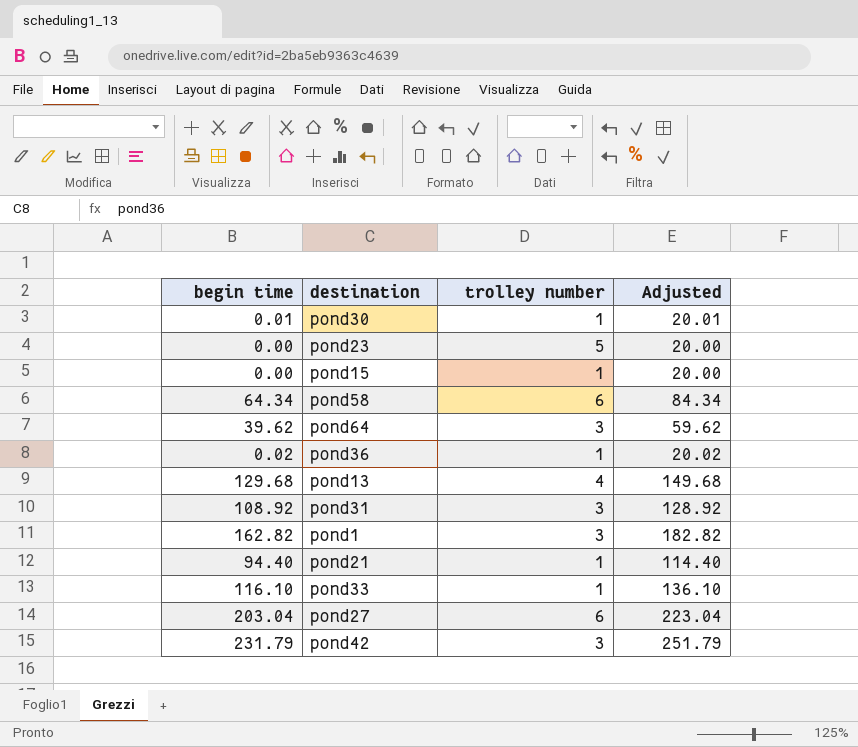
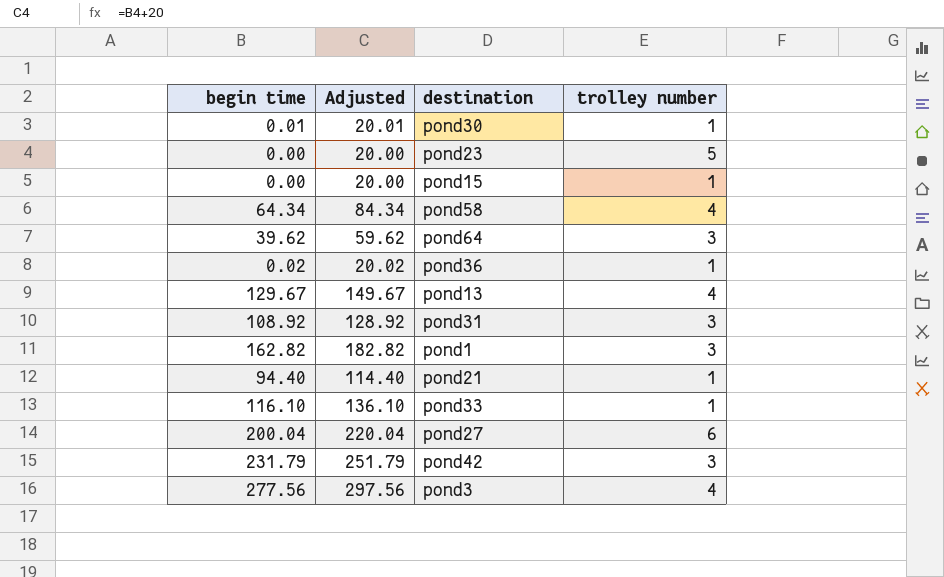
column Adjusted | position: 4 -> 2
pond58 | trolley number: 6 -> 4
pond13 | begin time: 129.68 -> 129.67
pond13 | Adjusted: 149.68 -> 149.67
pond27 | begin time: 203.04 -> 200.04
pond27 | Adjusted: 223.04 -> 220.04
row pond3: none -> 277.56 | 297.56 | 4

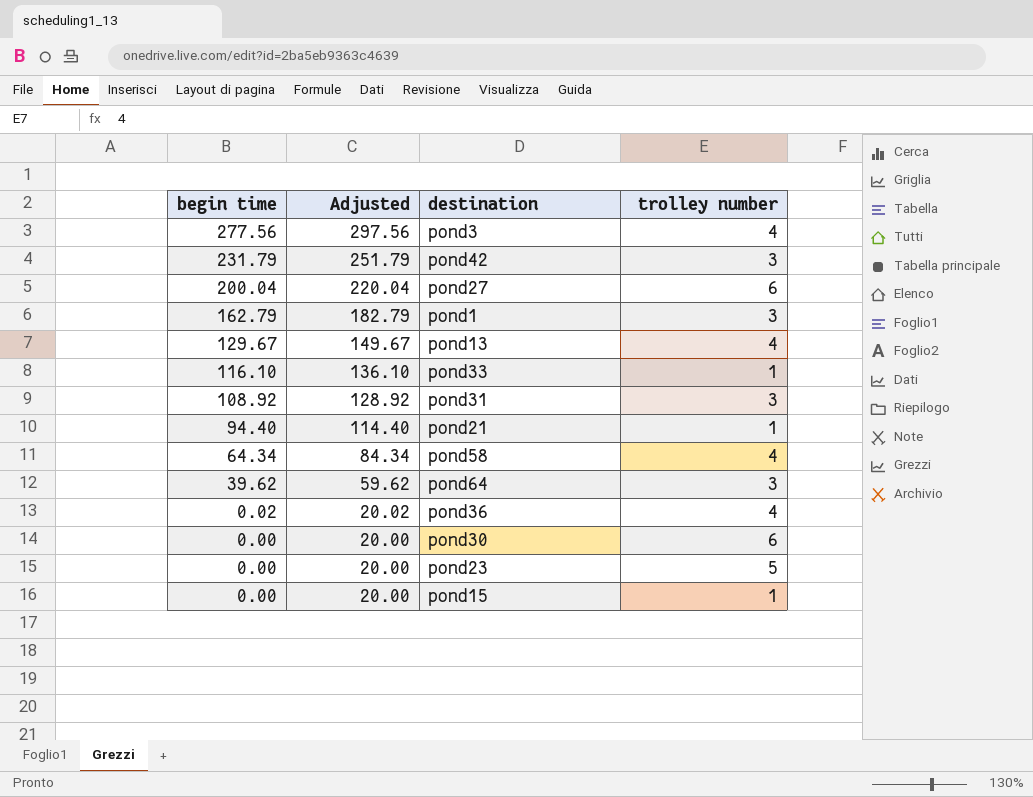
row order: none -> begin time descending
pond1 | begin time: 162.82 -> 162.79
pond1 | Adjusted: 182.82 -> 182.79
pond36 | trolley number: 1 -> 4
pond30 | begin time: 0.01 -> 0.00
pond30 | Adjusted: 20.01 -> 20.00
pond30 | trolley number: 1 -> 6

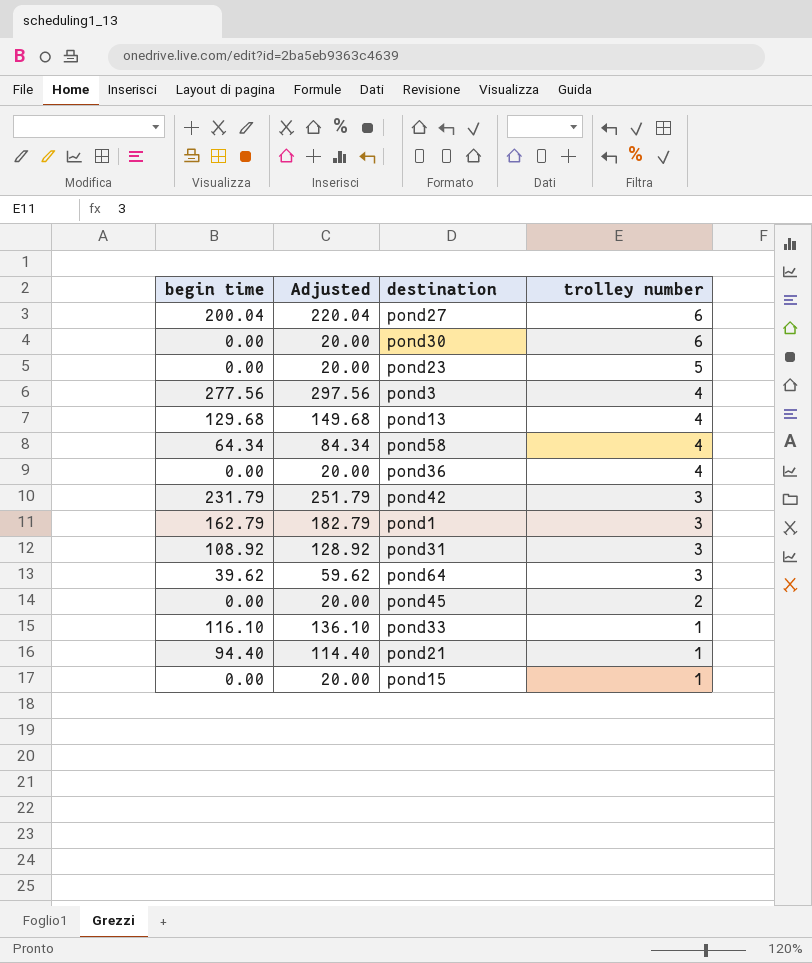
row order: begin time descending -> trolley number descending
pond13 | begin time: 129.67 -> 129.68
pond13 | Adjusted: 149.67 -> 149.68
pond36 | begin time: 0.02 -> 0.00
pond36 | Adjusted: 20.02 -> 20.00
row pond45: none -> 0.00 | 20.00 | 2

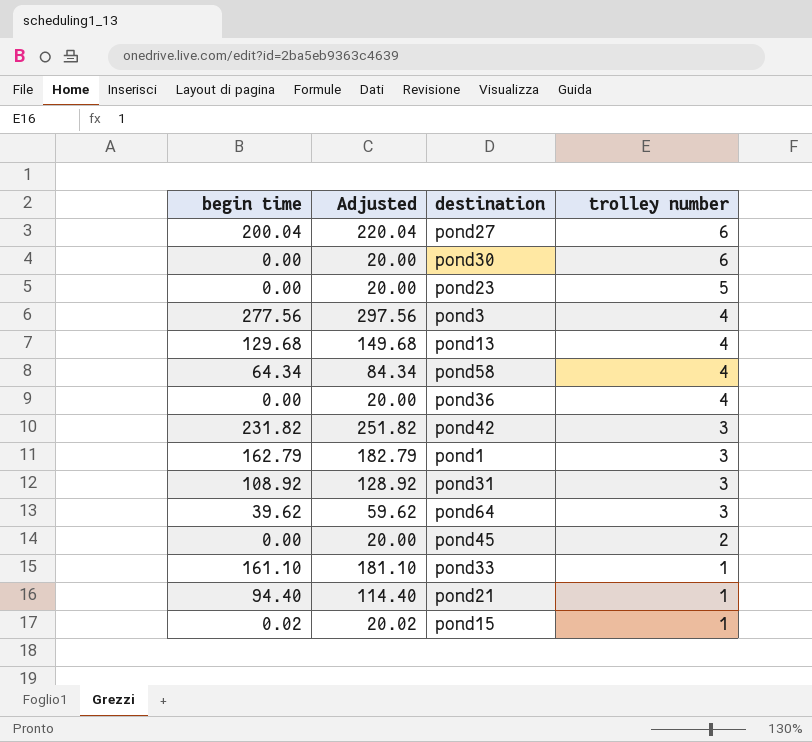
pond42 | begin time: 231.79 -> 231.82
pond42 | Adjusted: 251.79 -> 251.82
pond33 | begin time: 116.10 -> 161.10
pond33 | Adjusted: 136.10 -> 181.10
pond15 | begin time: 0.00 -> 0.02
pond15 | Adjusted: 20.00 -> 20.02

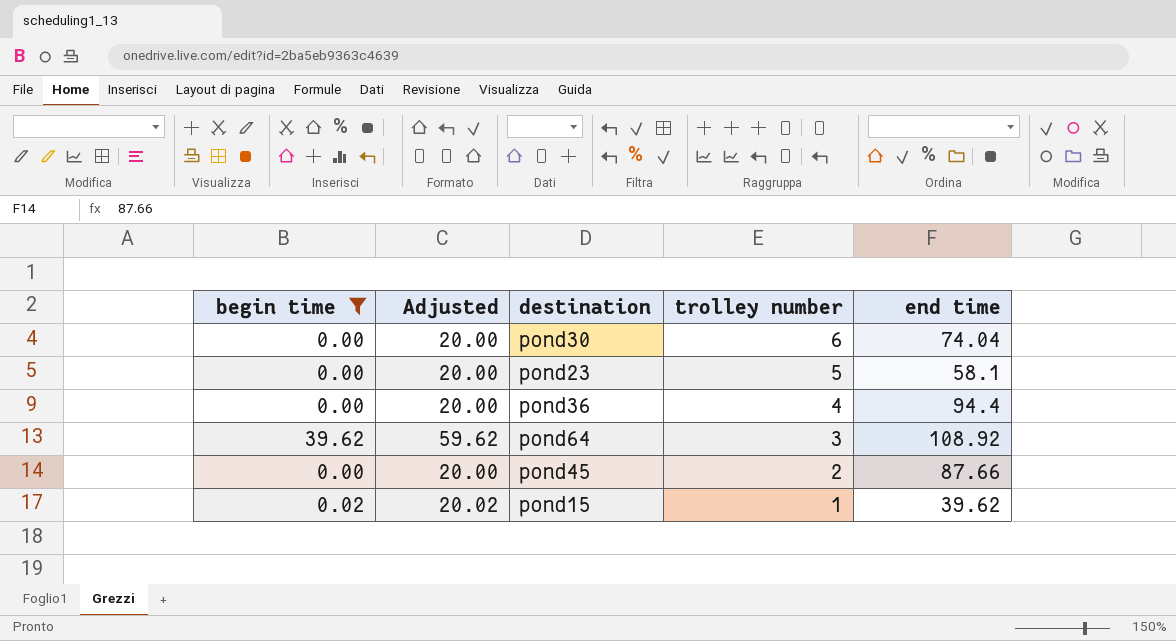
filter: none -> begin time <= 39.62
column end time | position: none -> 5

